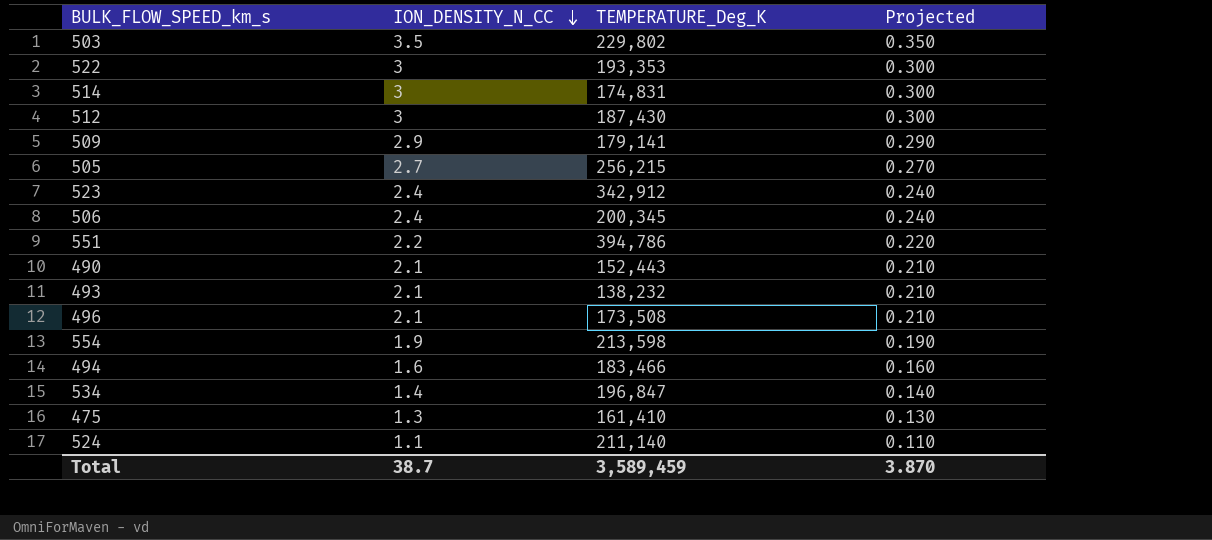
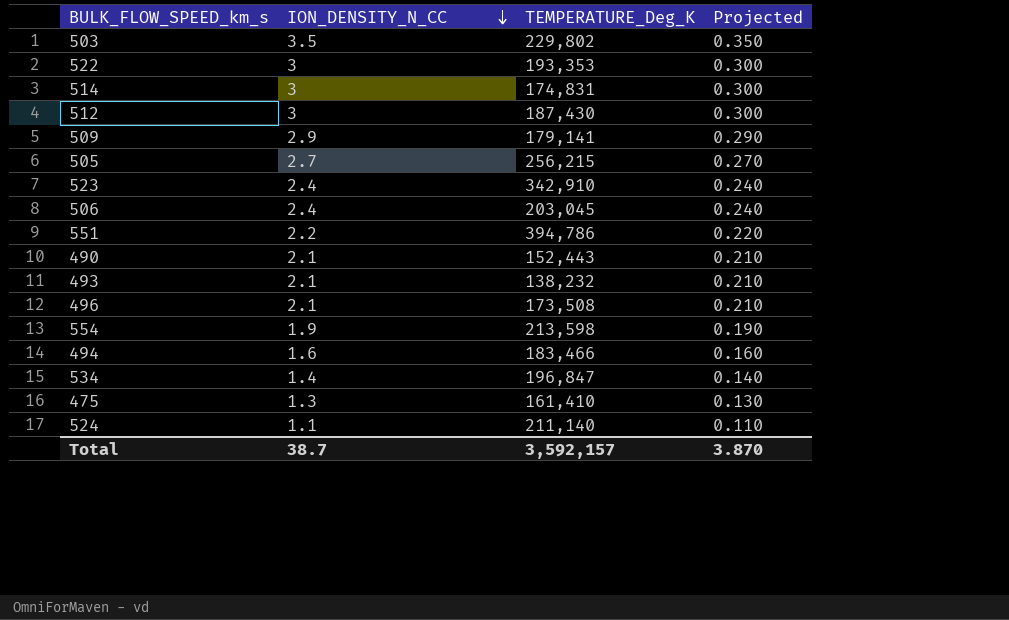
523 | TEMPERATURE_Deg_K: 342,912 -> 342,910
506 | TEMPERATURE_Deg_K: 200,345 -> 203,045
Total | TEMPERATURE_Deg_K: 3,589,459 -> 3,592,157

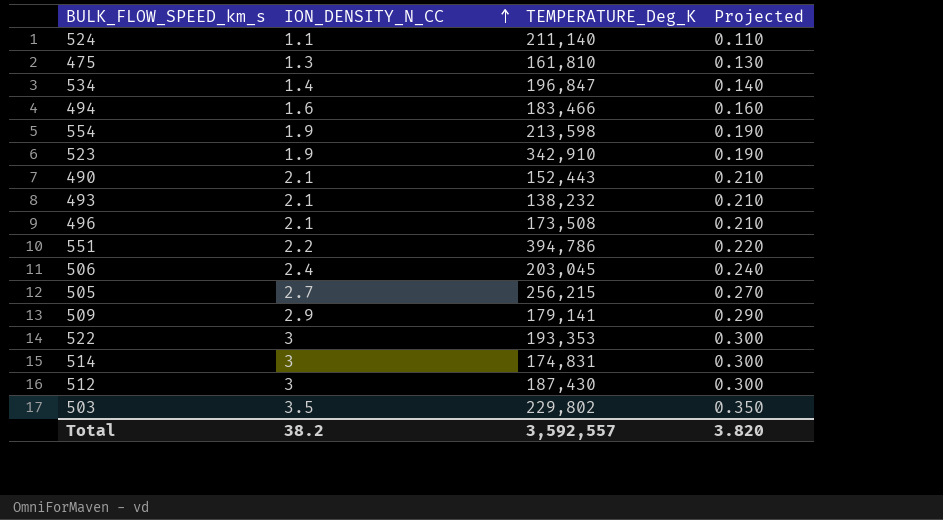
row order: ION_DENSITY_N_CC descending -> ION_DENSITY_N_CC ascending
475 | TEMPERATURE_Deg_K: 161,410 -> 161,810
523 | ION_DENSITY_N_CC: 2.4 -> 1.9
523 | Projected: 0.240 -> 0.190
Total | ION_DENSITY_N_CC: 38.7 -> 38.2
Total | TEMPERATURE_Deg_K: 3,592,157 -> 3,592,557
Total | Projected: 3.870 -> 3.820

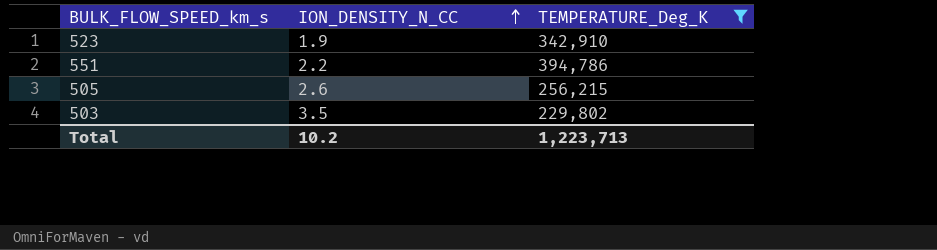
filter: none -> TEMPERATURE_Deg_K >= 229,802
column Projected | formula: [ION_DENSITY_N_CC] * 0.1 -> none
505 | ION_DENSITY_N_CC: 2.7 -> 2.6
Total | ION_DENSITY_N_CC: 38.2 -> 10.2
Total | TEMPERATURE_Deg_K: 3,592,557 -> 1,223,713

